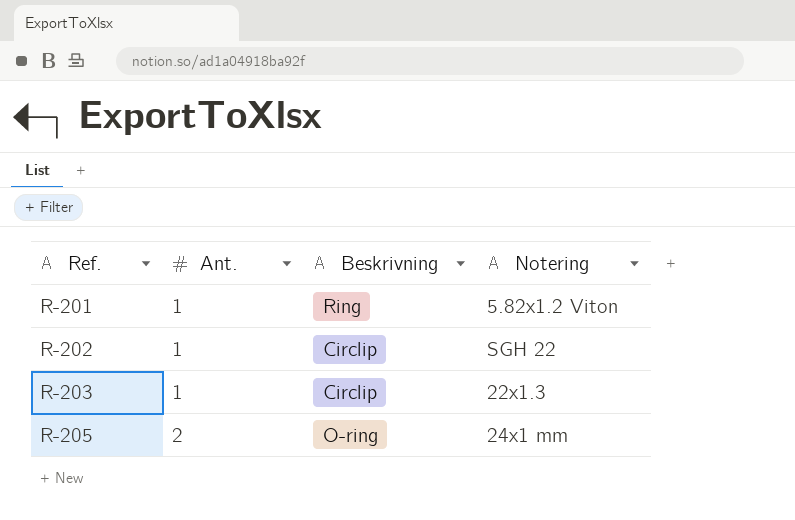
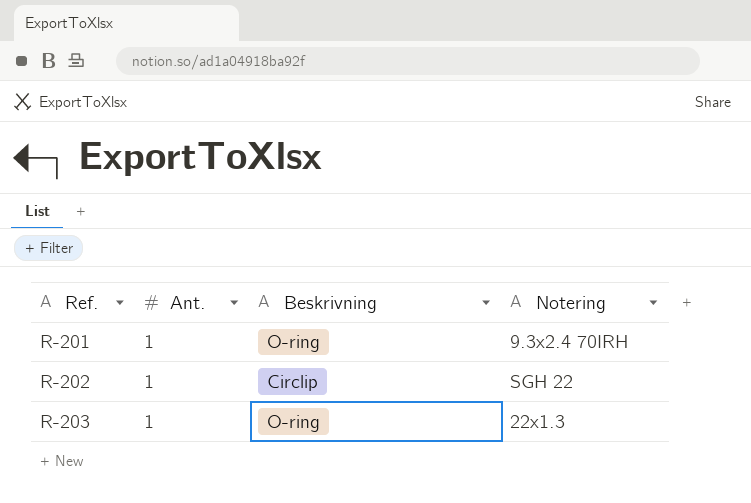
row R-205: 2 | O-ring | 24x1 mm -> none
R-201 | Beskrivning: Ring -> O-ring
R-201 | Notering: 5.82x1.2 Viton -> 9.3x2.4 70IRH
R-203 | Beskrivning: Circlip -> O-ring

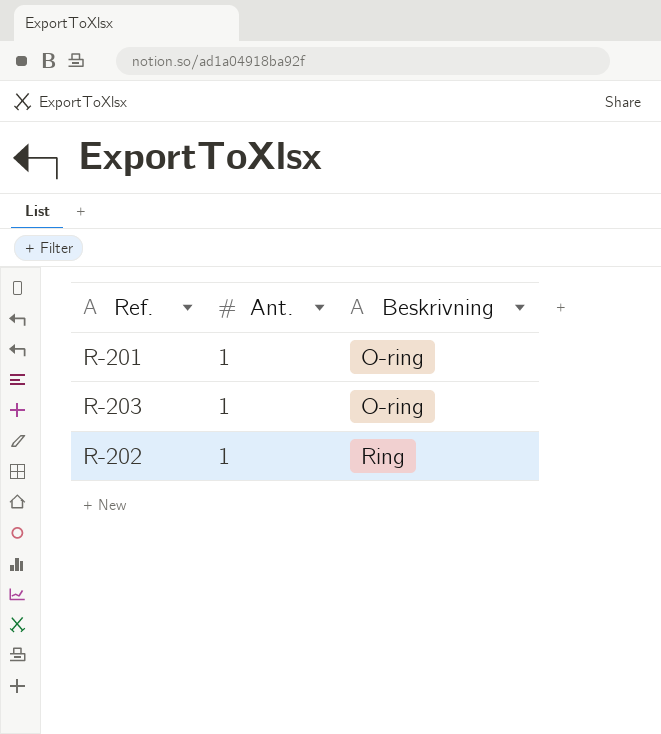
row order: Ref. ascending -> Beskrivning ascending
column Notering | position: 4 -> none
R-202 | Beskrivning: Circlip -> Ring

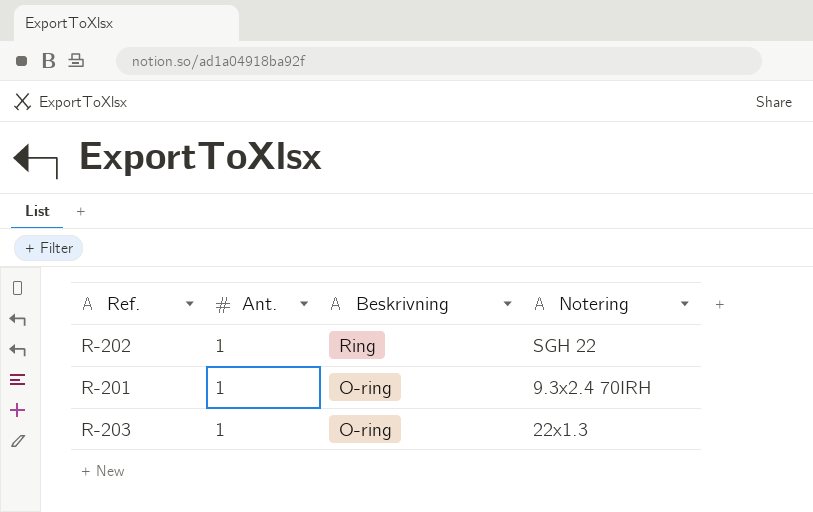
row order: Beskrivning ascending -> Beskrivning descending
column Notering | position: none -> 4

